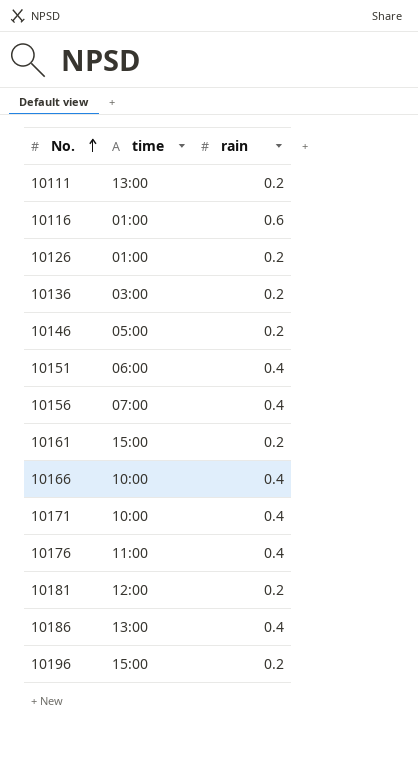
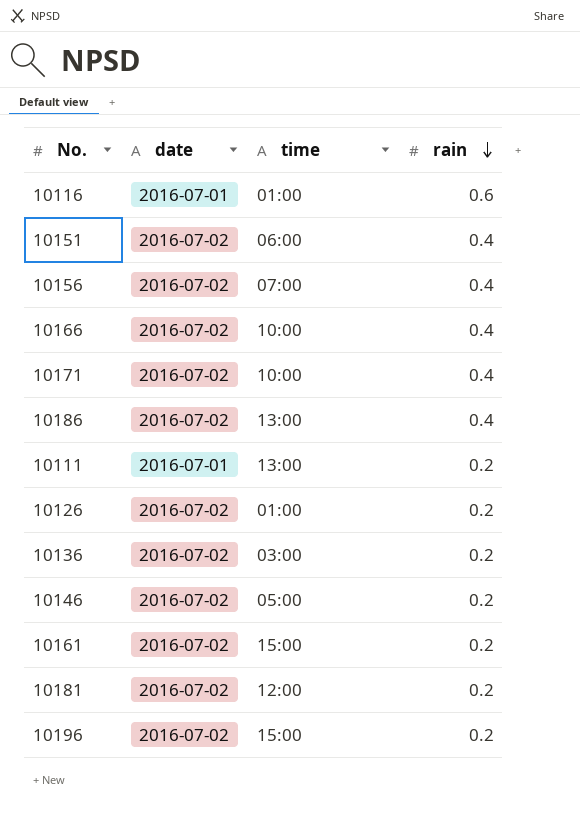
row order: No. ascending -> rain descending
column date | position: none -> 2
row 10176: 11:00 | 0.4 -> none

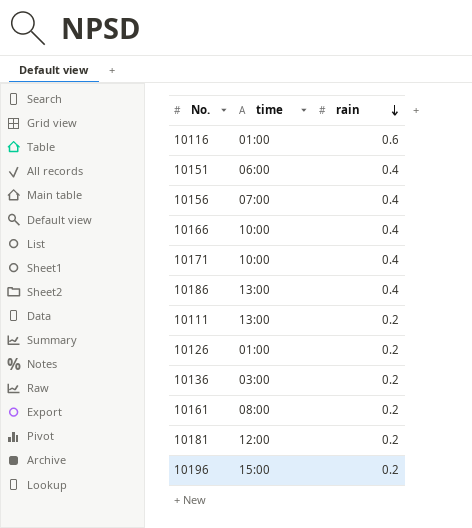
column date | position: 2 -> none
row 10146: 2016-07-02 | 05:00 | 0.2 -> none
10161 | time: 15:00 -> 08:00

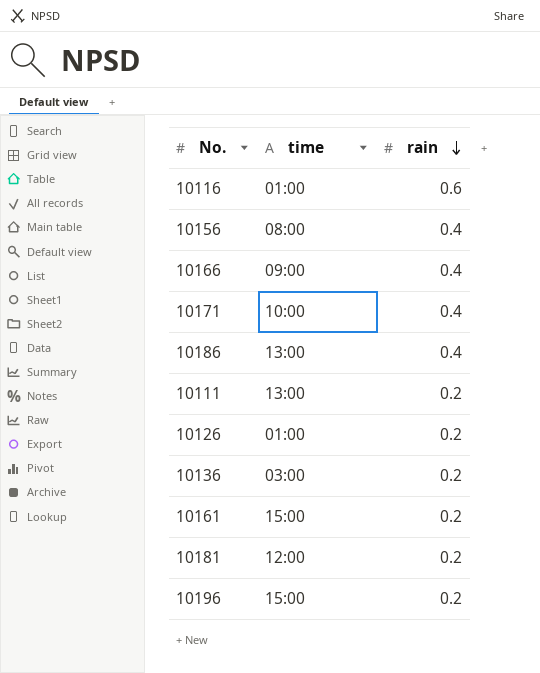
row 10151: 06:00 | 0.4 -> none
10156 | time: 07:00 -> 08:00
10166 | time: 10:00 -> 09:00
10161 | time: 08:00 -> 15:00

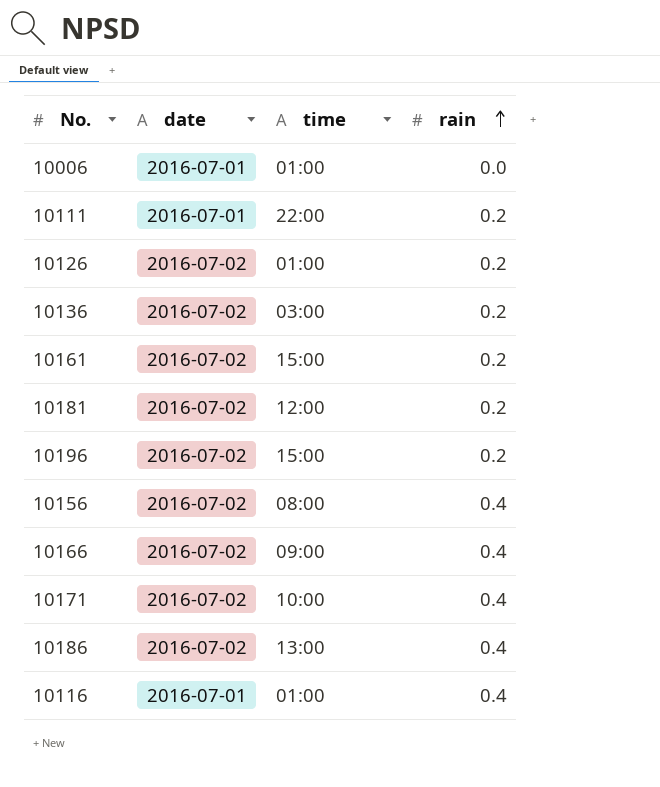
row order: rain descending -> rain ascending
column date | position: none -> 2
row 10006: none -> 2016-07-01 | 01:00 | 0.0
10111 | time: 13:00 -> 22:00
10116 | rain: 0.6 -> 0.4

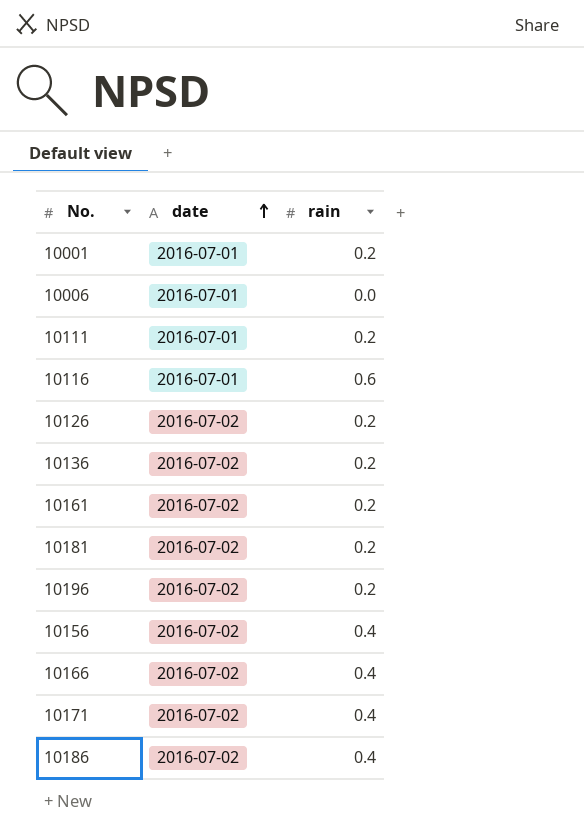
row order: rain ascending -> date ascending
column time | position: 3 -> none
row 10001: none -> 2016-07-01 | 0.2
10116 | rain: 0.4 -> 0.6

